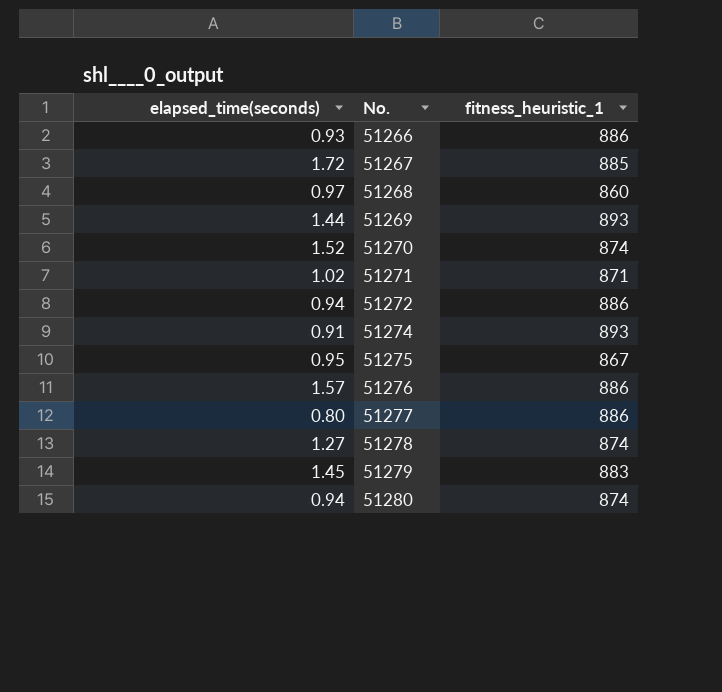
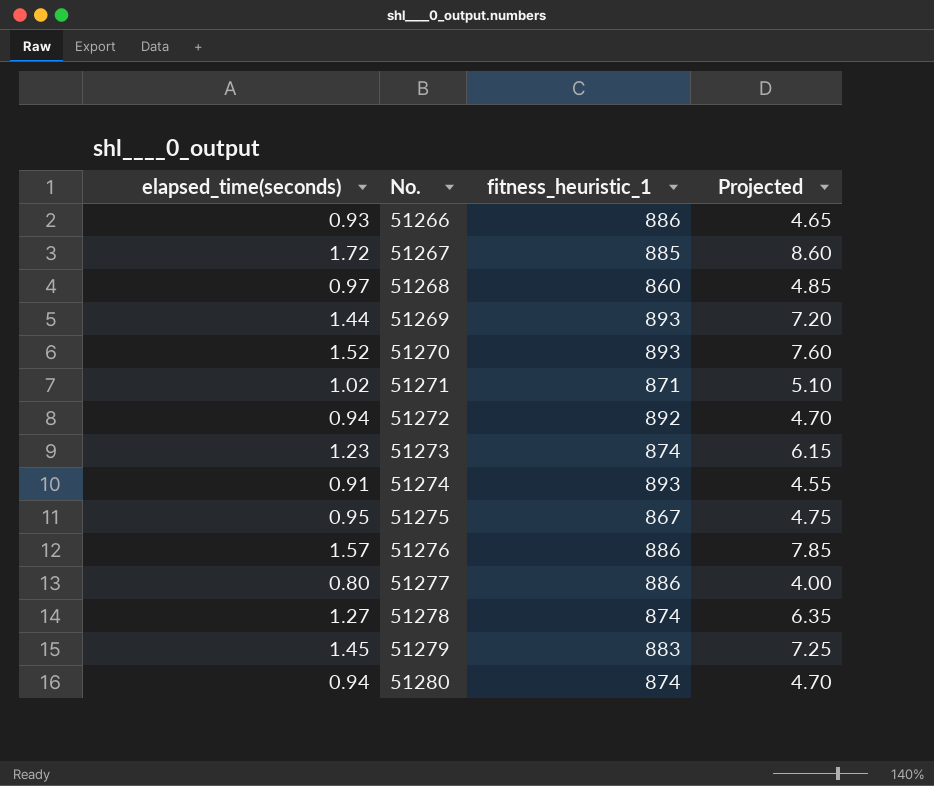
column Projected | formula: none -> [elapsed_time(seconds)] * 5
51270 | fitness_heuristic_1: 874 -> 893
51272 | fitness_heuristic_1: 886 -> 892
row 51273: none -> 1.23 | 874 | 6.15

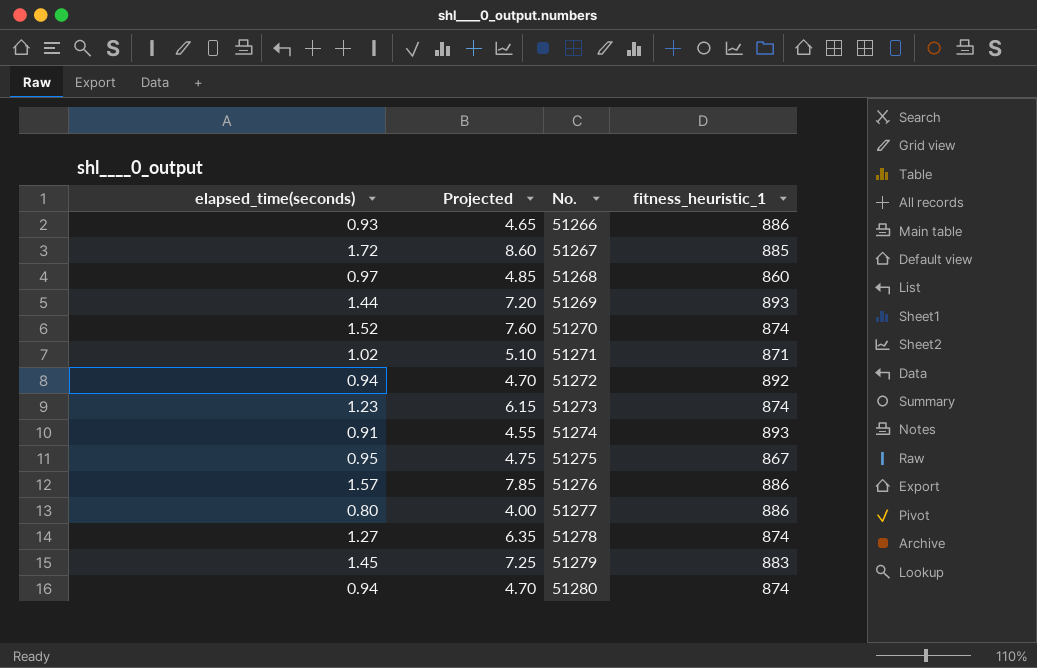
column Projected | position: 4 -> 2
51270 | fitness_heuristic_1: 893 -> 874

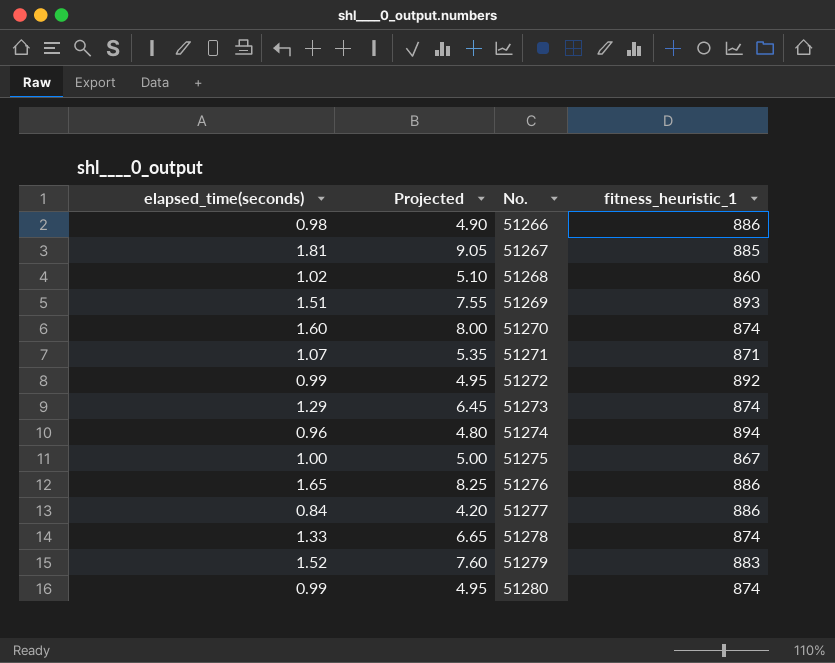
51266 | elapsed_time(seconds): 0.93 -> 0.98
51266 | Projected: 4.65 -> 4.90
51267 | elapsed_time(seconds): 1.72 -> 1.81
51267 | Projected: 8.60 -> 9.05
51268 | elapsed_time(seconds): 0.97 -> 1.02
51268 | Projected: 4.85 -> 5.10
51269 | elapsed_time(seconds): 1.44 -> 1.51
51269 | Projected: 7.20 -> 7.55
51270 | elapsed_time(seconds): 1.52 -> 1.60
51270 | Projected: 7.60 -> 8.00
51271 | elapsed_time(seconds): 1.02 -> 1.07
51271 | Projected: 5.10 -> 5.35
51272 | elapsed_time(seconds): 0.94 -> 0.99
51272 | Projected: 4.70 -> 4.95
51273 | elapsed_time(seconds): 1.23 -> 1.29
51273 | Projected: 6.15 -> 6.45
51274 | elapsed_time(seconds): 0.91 -> 0.96
51274 | Projected: 4.55 -> 4.80
51274 | fitness_heuristic_1: 893 -> 894
51275 | elapsed_time(seconds): 0.95 -> 1.00
51275 | Projected: 4.75 -> 5.00
51276 | elapsed_time(seconds): 1.57 -> 1.65
51276 | Projected: 7.85 -> 8.25
51277 | elapsed_time(seconds): 0.80 -> 0.84
51277 | Projected: 4.00 -> 4.20
51278 | elapsed_time(seconds): 1.27 -> 1.33
51278 | Projected: 6.35 -> 6.65
51279 | elapsed_time(seconds): 1.45 -> 1.52
51279 | Projected: 7.25 -> 7.60
51280 | elapsed_time(seconds): 0.94 -> 0.99
51280 | Projected: 4.70 -> 4.95

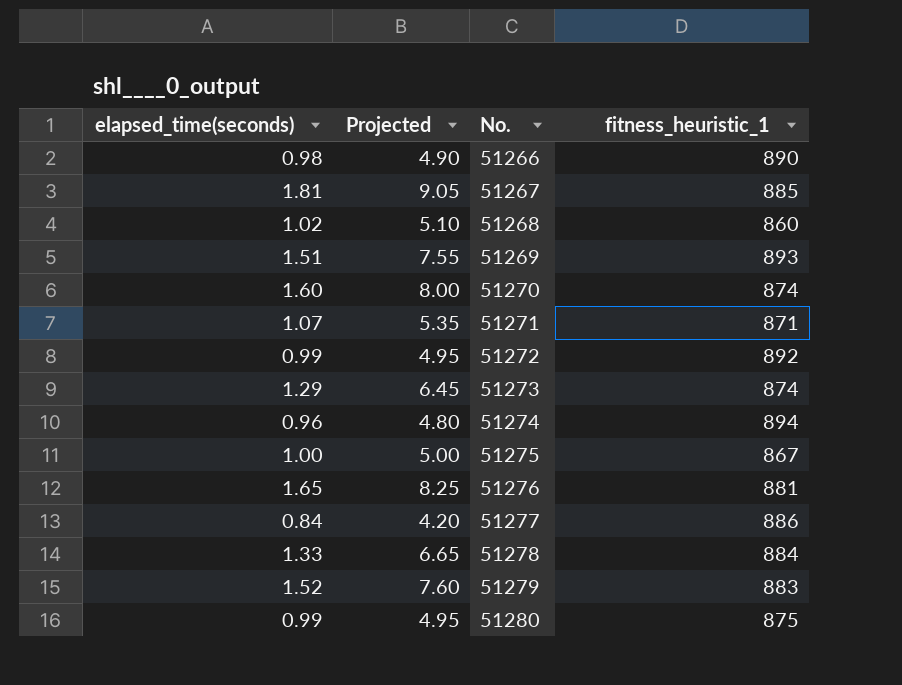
51266 | fitness_heuristic_1: 886 -> 890
51276 | fitness_heuristic_1: 886 -> 881
51278 | fitness_heuristic_1: 874 -> 884
51280 | fitness_heuristic_1: 874 -> 875

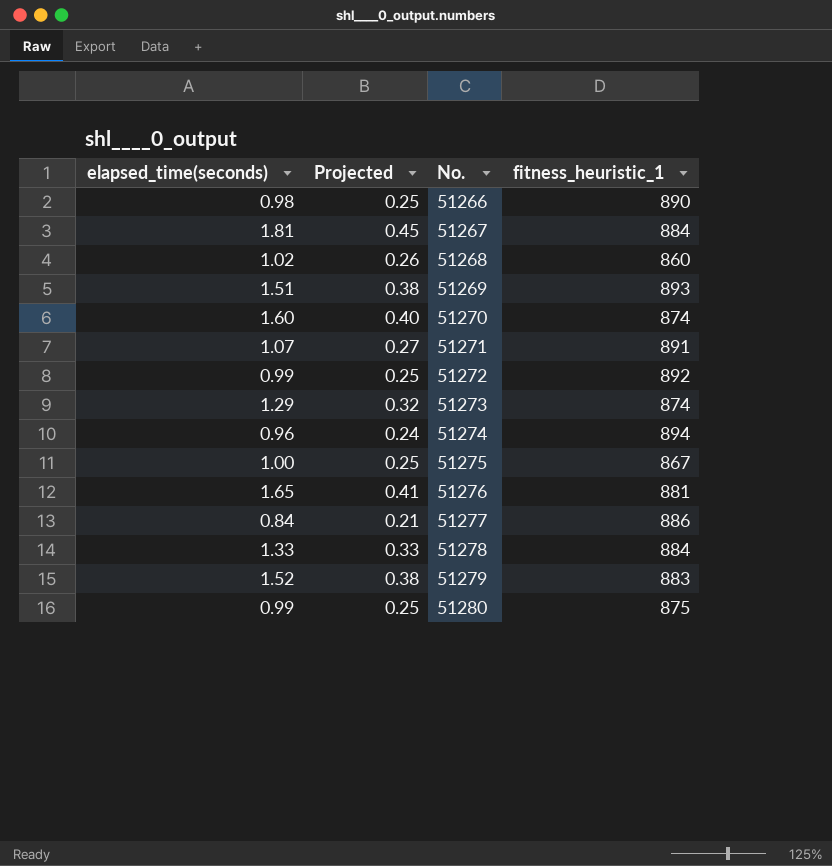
column Projected | formula: [elapsed_time(seconds)] * 5 -> [elapsed_time(seconds)] * 0.25
51267 | fitness_heuristic_1: 885 -> 884
51271 | fitness_heuristic_1: 871 -> 891

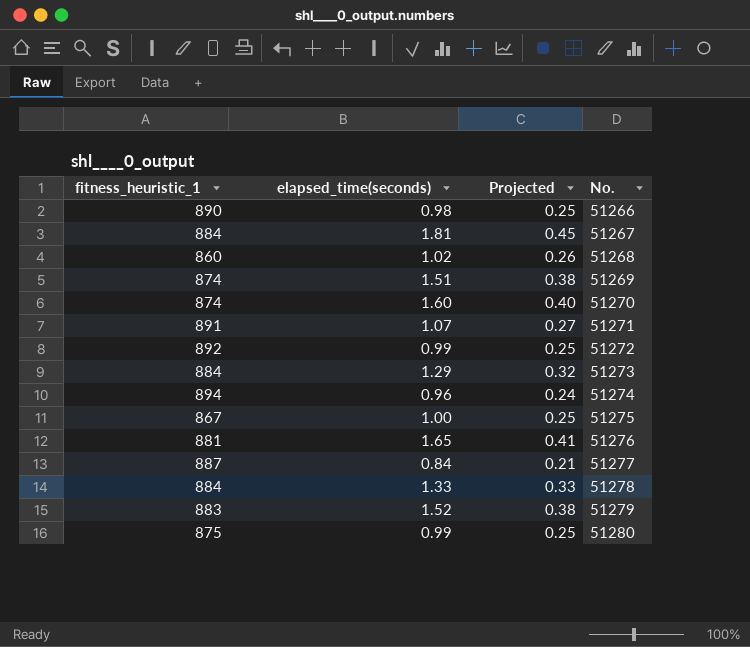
column fitness_heuristic_1 | position: 4 -> 1
51269 | fitness_heuristic_1: 893 -> 874
51273 | fitness_heuristic_1: 874 -> 884
51277 | fitness_heuristic_1: 886 -> 887

